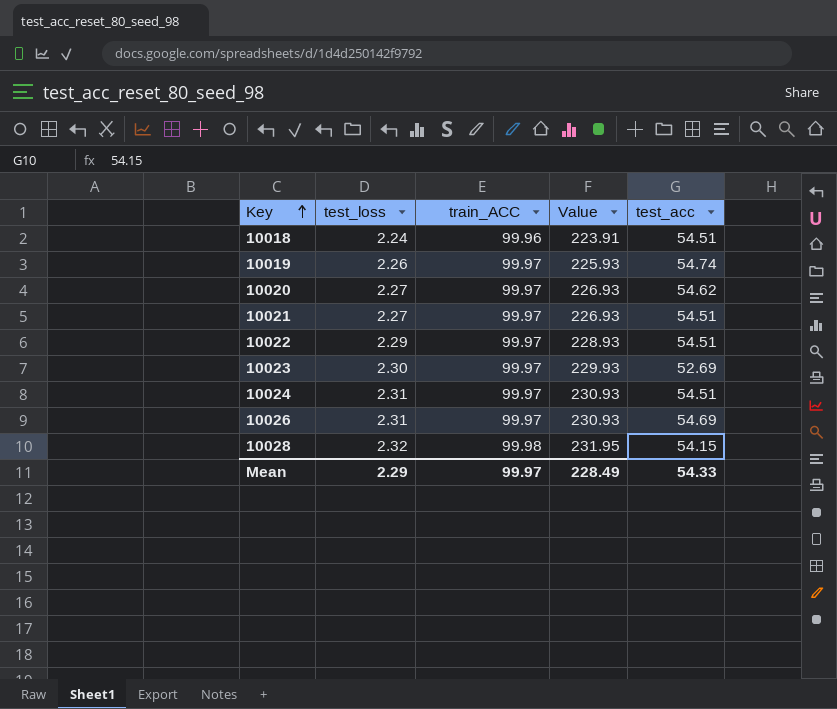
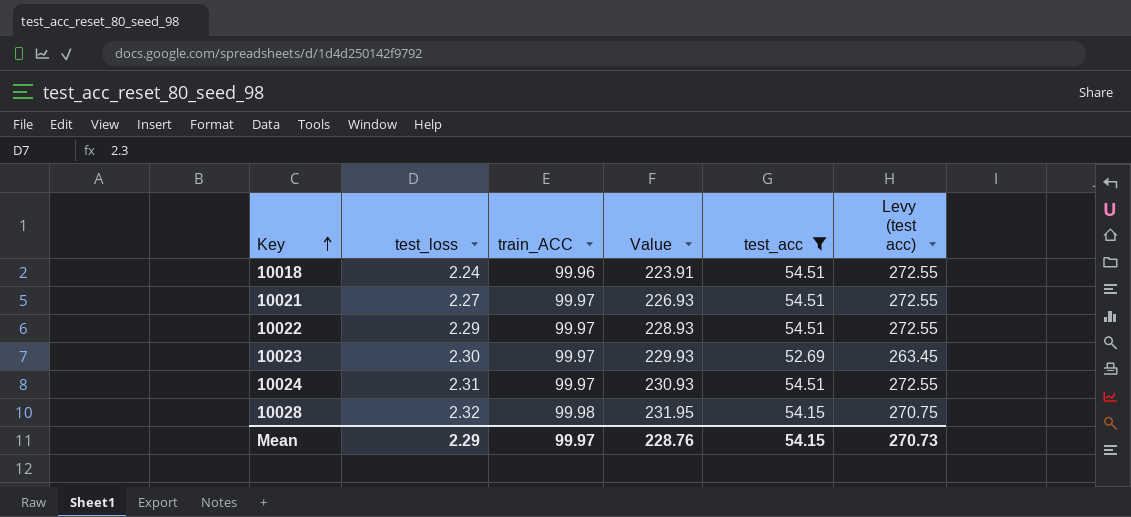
filter: none -> test_acc <= 54.51
column Levy (test acc) | formula: none -> [test_acc] * 5
Mean | Value: 228.49 -> 228.76
Mean | test_acc: 54.33 -> 54.15

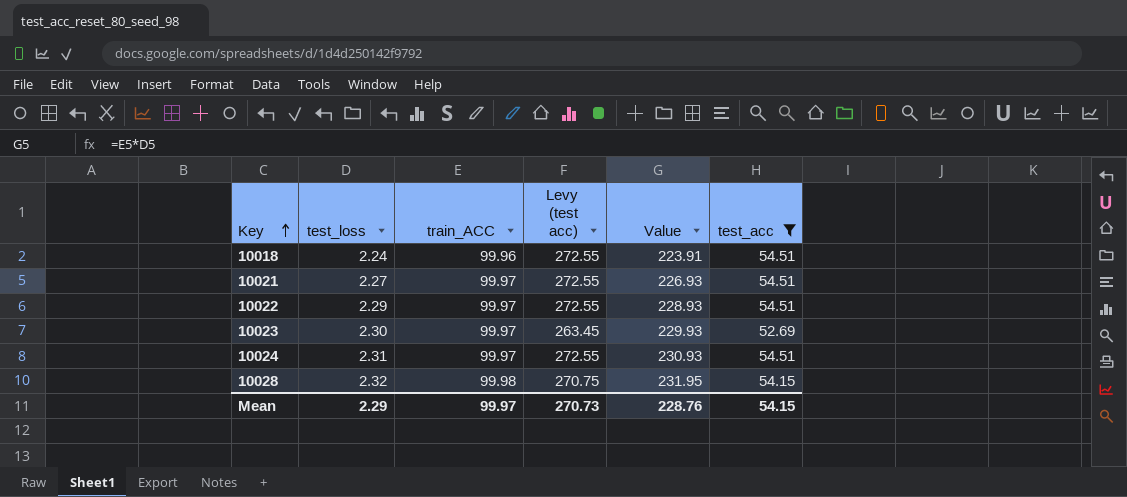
column Levy (test acc) | position: 6 -> 4

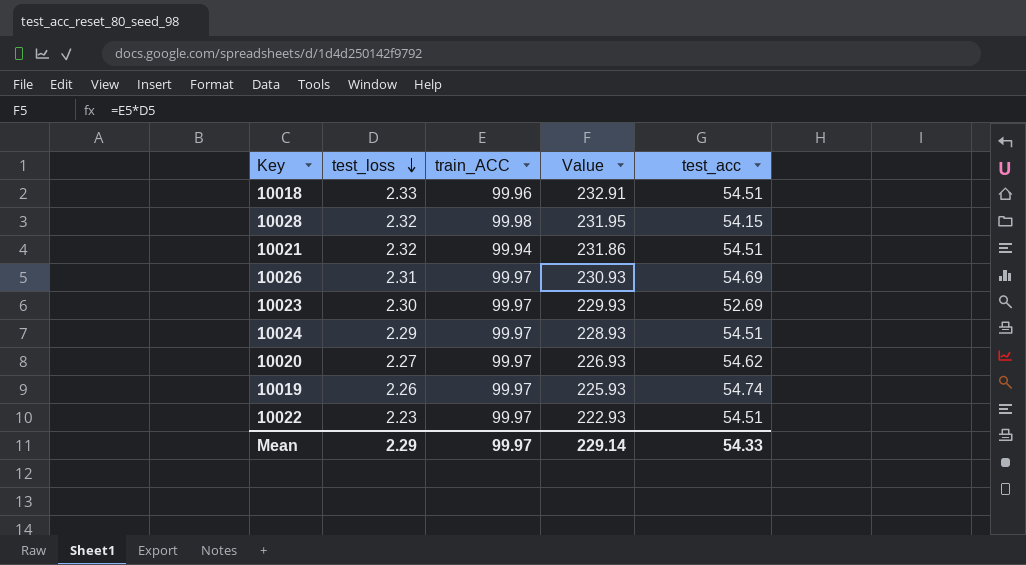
filter: test_acc <= 54.51 -> none
row order: Key ascending -> test_loss descending
column Levy (test acc) | formula: [test_acc] * 5 -> none
10018 | test_loss: 2.24 -> 2.33
10018 | Value: 223.91 -> 232.91
10021 | test_loss: 2.27 -> 2.32
10021 | train_ACC: 99.97 -> 99.94
10021 | Value: 226.93 -> 231.86
10024 | test_loss: 2.31 -> 2.29
10024 | Value: 230.93 -> 228.93
10022 | test_loss: 2.29 -> 2.23
10022 | Value: 228.93 -> 222.93
Mean | Value: 228.76 -> 229.14
Mean | test_acc: 54.15 -> 54.33

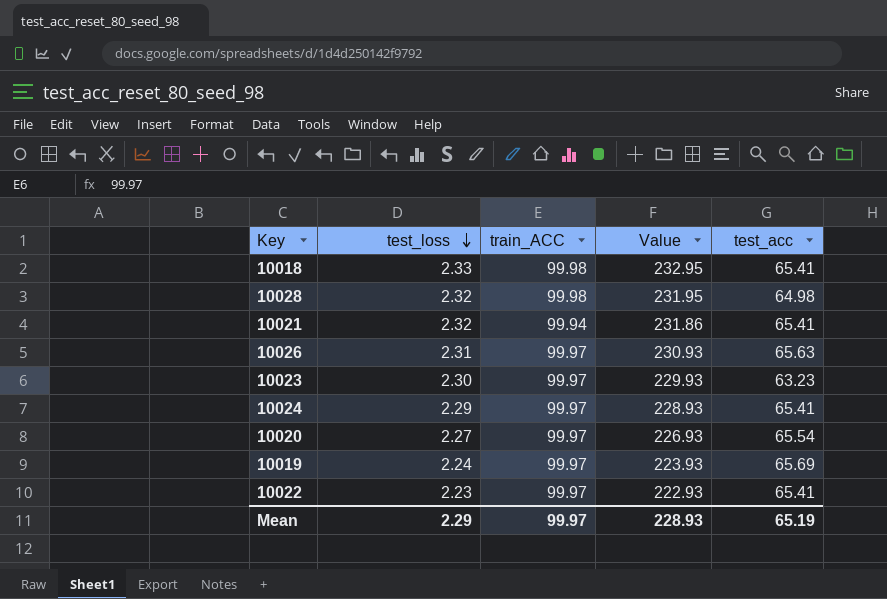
10018 | train_ACC: 99.96 -> 99.98
10018 | Value: 232.91 -> 232.95
10018 | test_acc: 54.51 -> 65.41
10028 | test_acc: 54.15 -> 64.98
10021 | test_acc: 54.51 -> 65.41
10026 | test_acc: 54.69 -> 65.63
10023 | test_acc: 52.69 -> 63.23
10024 | test_acc: 54.51 -> 65.41
10020 | test_acc: 54.62 -> 65.54
10019 | test_loss: 2.26 -> 2.24
10019 | Value: 225.93 -> 223.93
10019 | test_acc: 54.74 -> 65.69
10022 | test_acc: 54.51 -> 65.41
Mean | Value: 229.14 -> 228.93
Mean | test_acc: 54.33 -> 65.19

